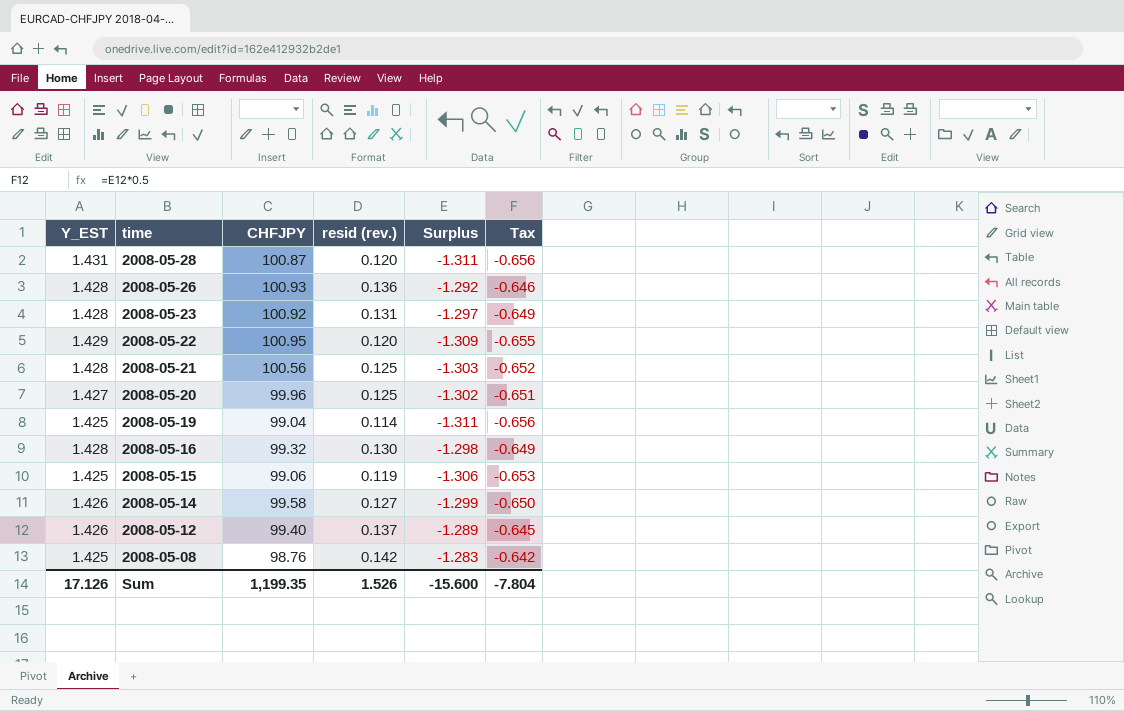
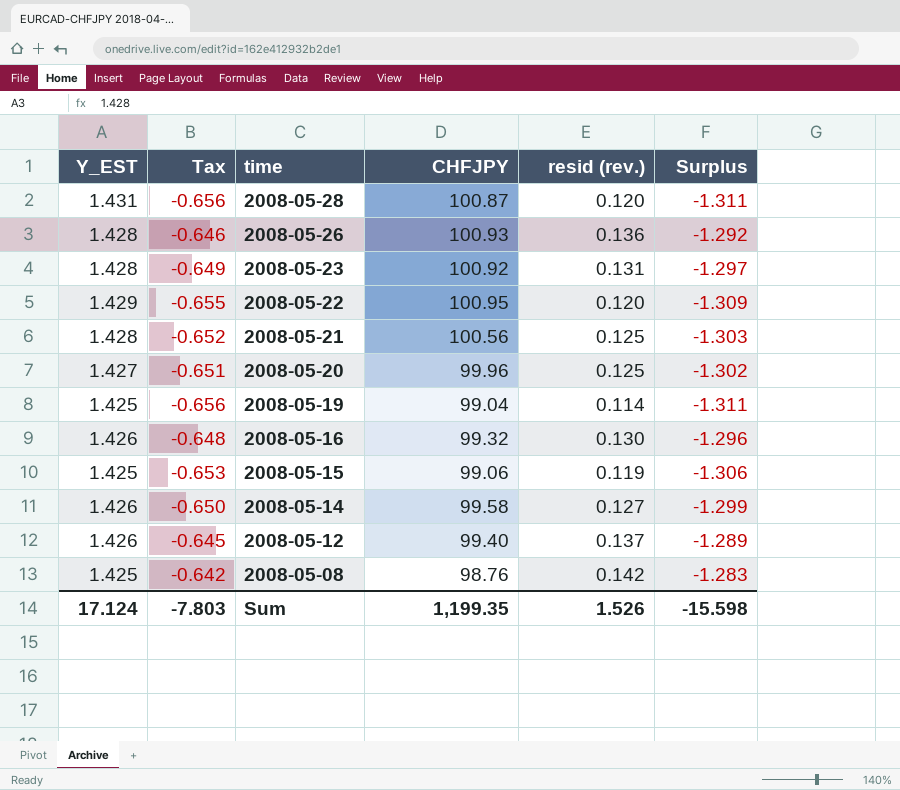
column Tax | position: 6 -> 2
2008-05-16 | Y_EST: 1.428 -> 1.426
2008-05-16 | Tax: -0.649 -> -0.648
2008-05-16 | Surplus: -1.298 -> -1.296
Sum | Y_EST: 17.126 -> 17.124
Sum | Tax: -7.804 -> -7.803
Sum | Surplus: -15.600 -> -15.598

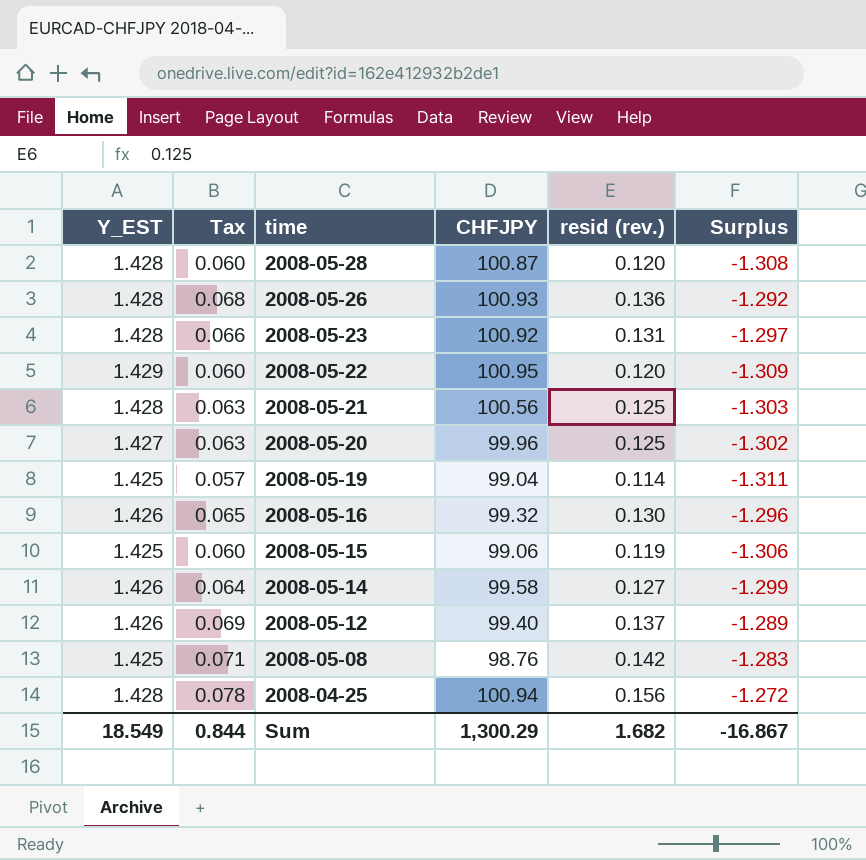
column Tax | formula: [Surplus] * 0.5 -> [resid (rev.)] * 0.5
2008-05-28 | Y_EST: 1.431 -> 1.428
2008-05-28 | Surplus: -1.311 -> -1.308
row 2008-04-25: none -> 1.428 | 0.078 | 100.94 | 0.156 | -1.272
Sum | Y_EST: 17.124 -> 18.549
Sum | Tax: -7.803 -> 0.844
Sum | CHFJPY: 1,199.35 -> 1,300.29
Sum | resid (rev.): 1.526 -> 1.682
Sum | Surplus: -15.598 -> -16.867

